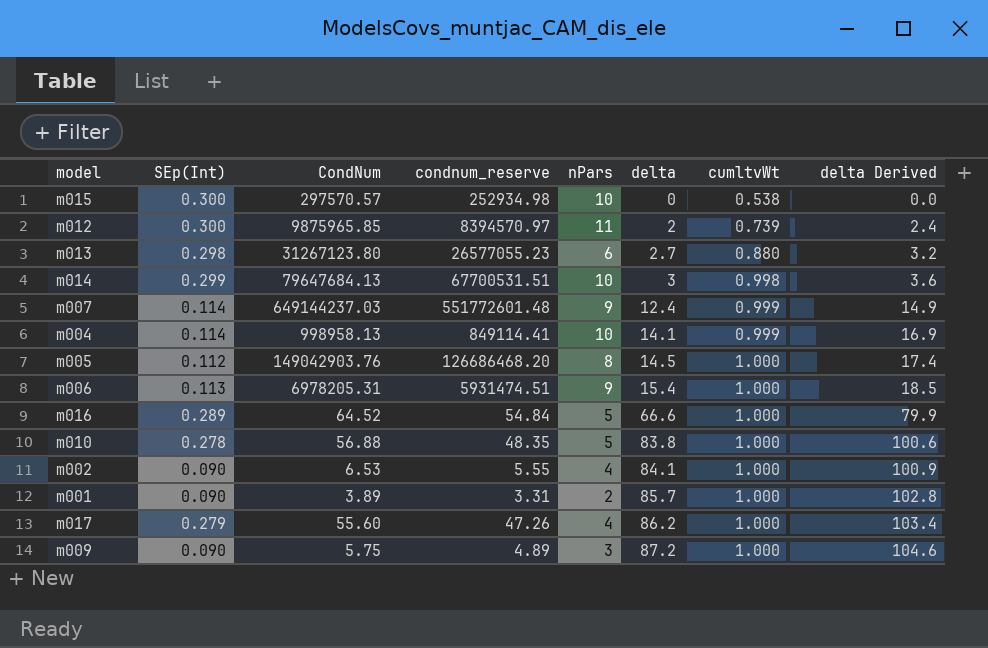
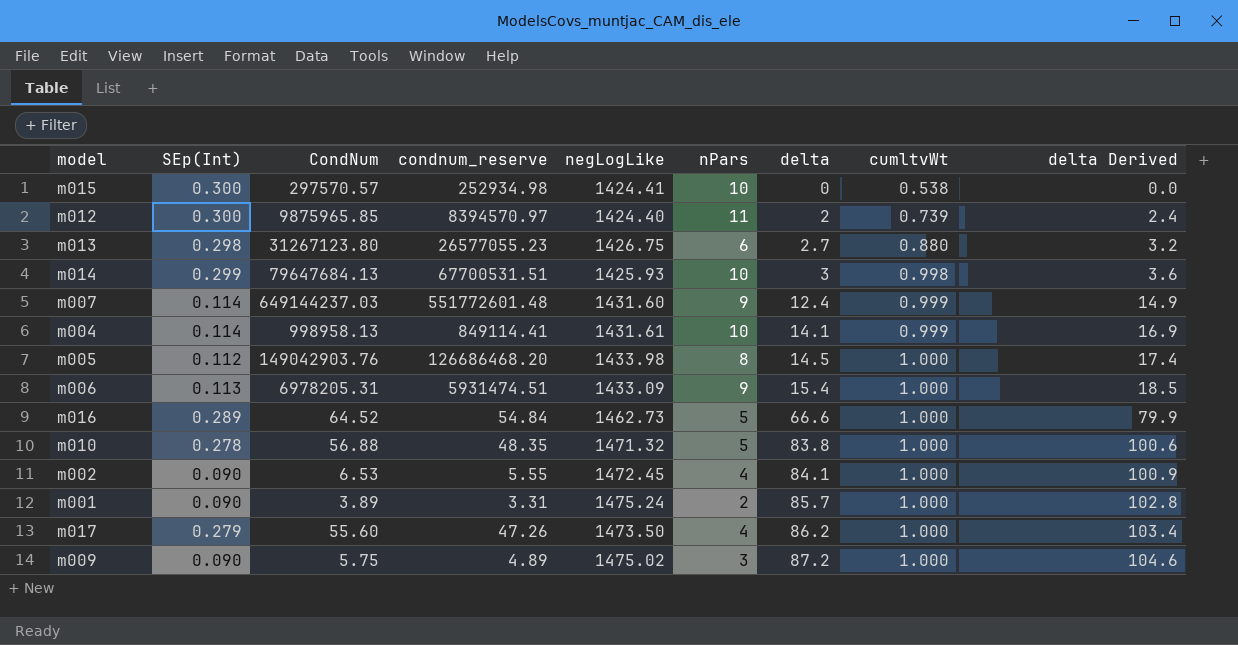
column negLogLike | position: none -> 5

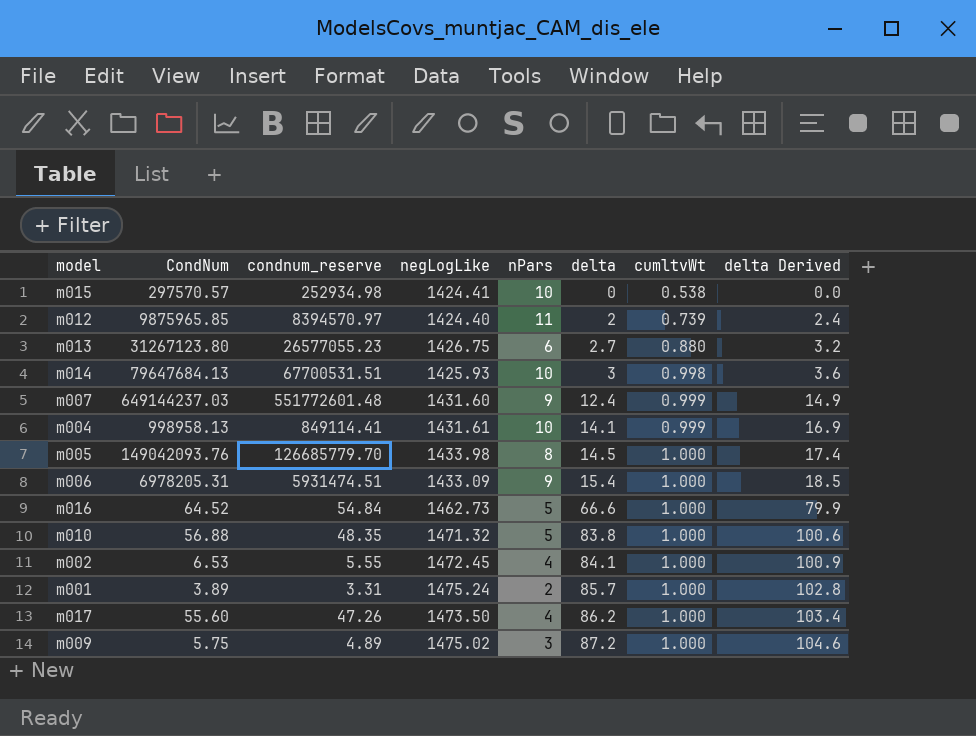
column SEp(Int) | position: 2 -> none
m005 | CondNum: 149042903.76 -> 149042093.76
m005 | condnum_reserve: 126686468.20 -> 126685779.70

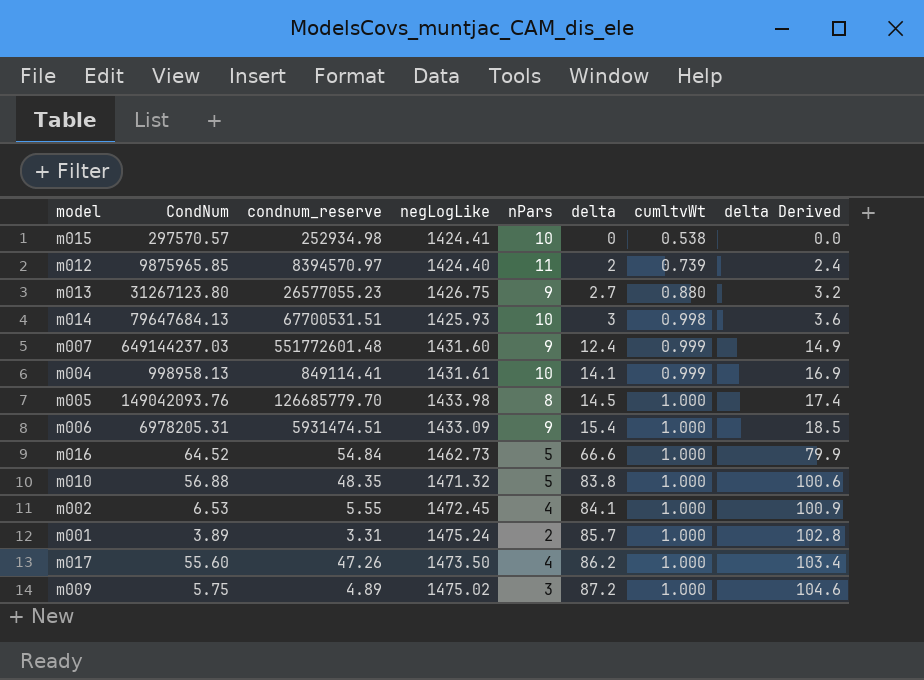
m013 | nPars: 6 -> 9

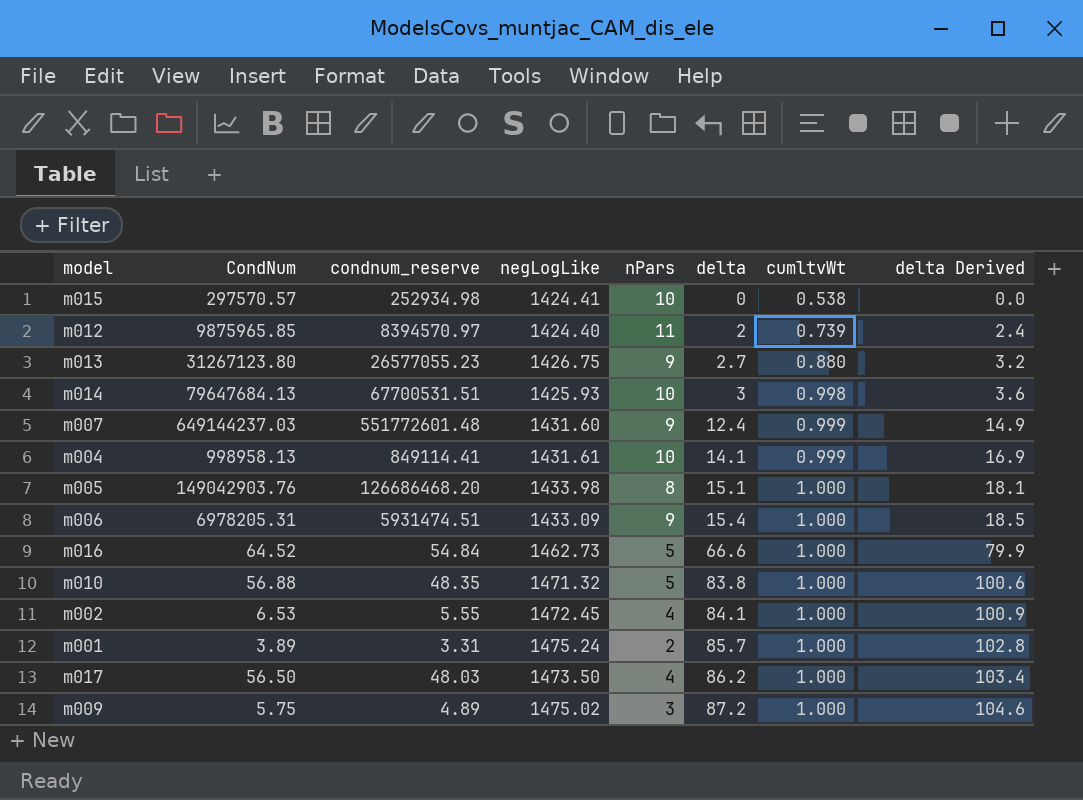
m005 | CondNum: 149042093.76 -> 149042903.76
m005 | condnum_reserve: 126685779.70 -> 126686468.20
m005 | delta: 14.5 -> 15.1
m005 | delta Derived: 17.4 -> 18.1
m017 | CondNum: 55.60 -> 56.50
m017 | condnum_reserve: 47.26 -> 48.03

